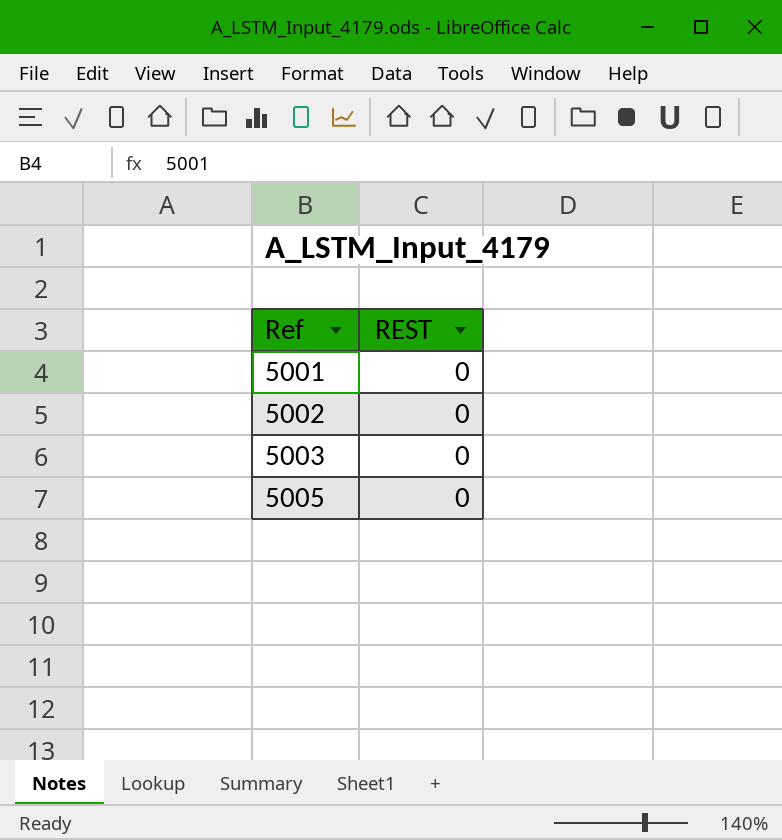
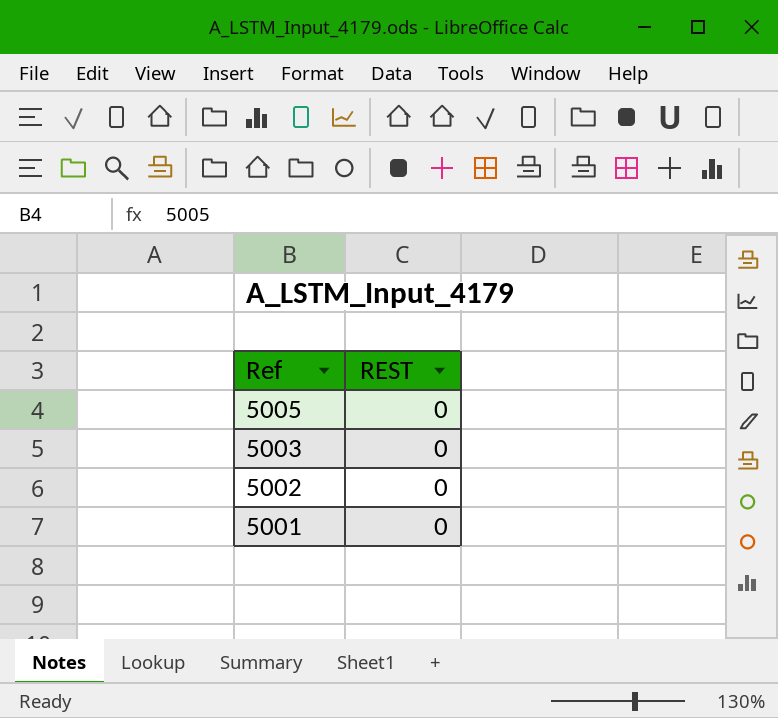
row order: Ref ascending -> Ref descending

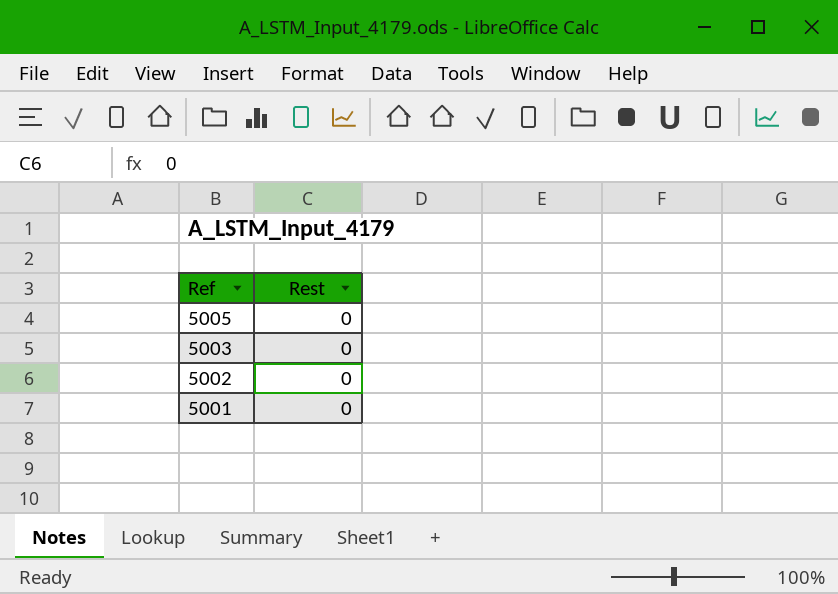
column name: REST -> Rest

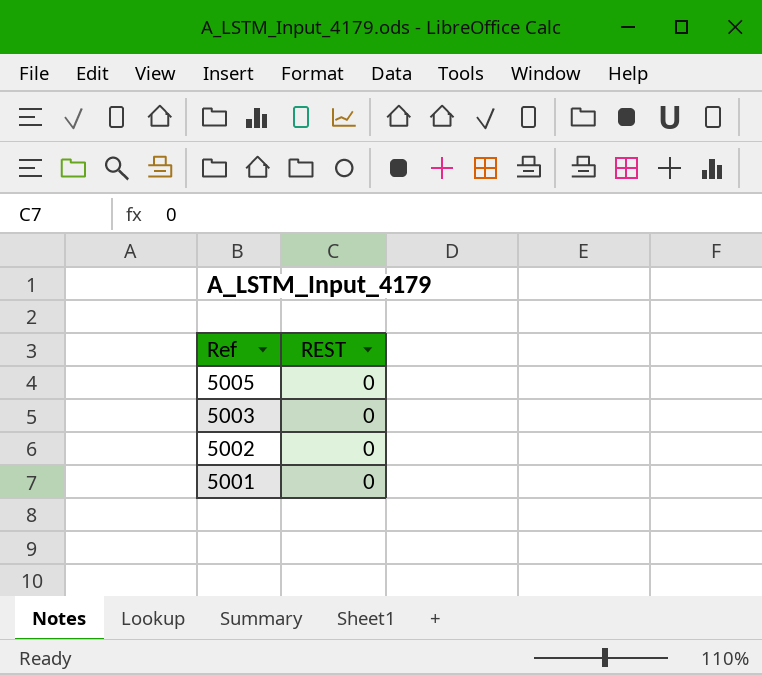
column name: Rest -> REST

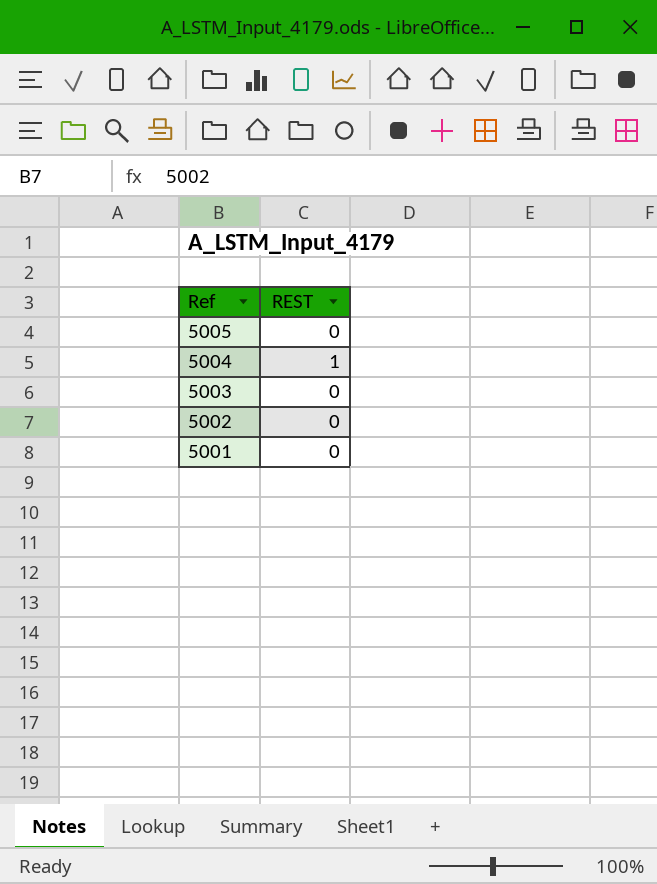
row 5004: none -> 1

